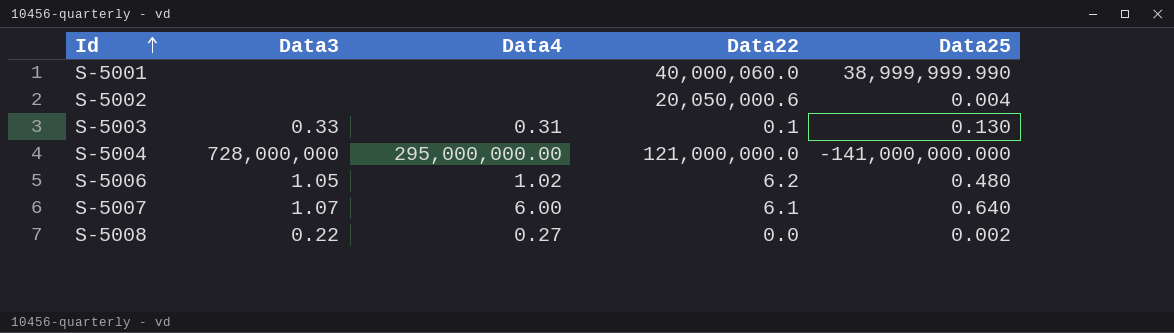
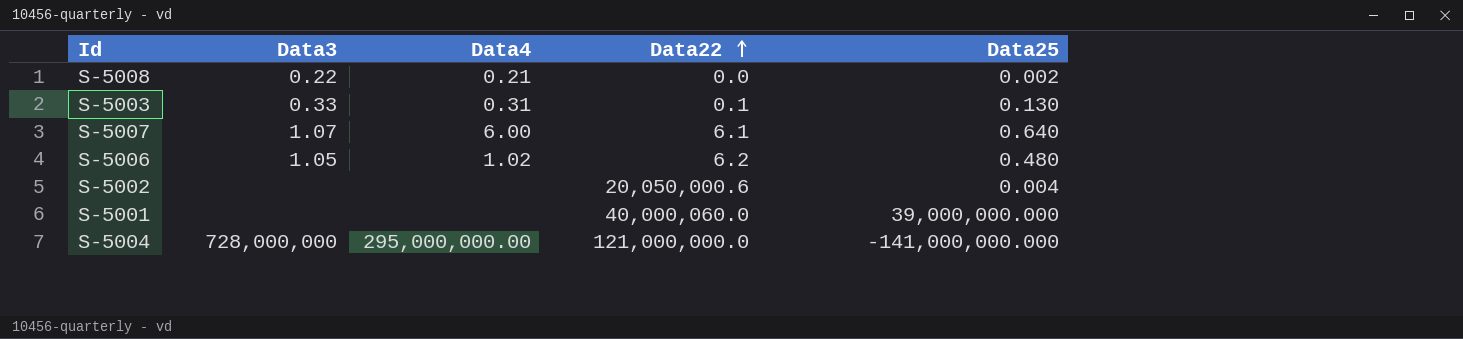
row order: Id ascending -> Data22 ascending
S-5008 | Data4: 0.27 -> 0.21
S-5001 | Data25: 38,999,999.990 -> 39,000,000.000

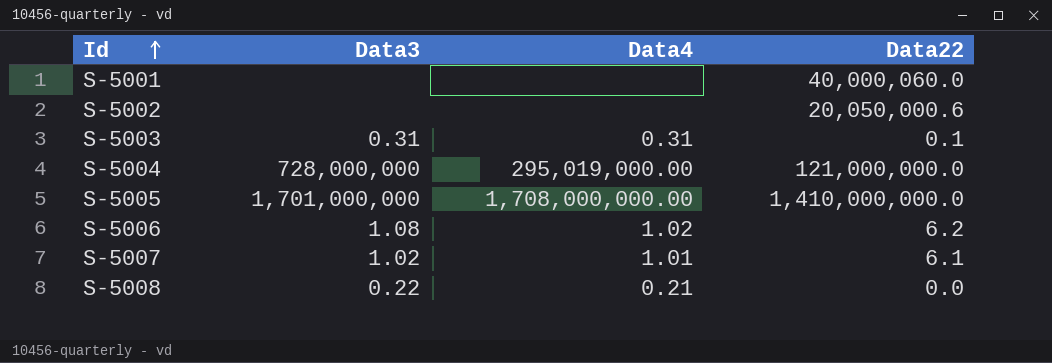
row order: Data22 ascending -> Id ascending
column Data25 | position: 5 -> none
S-5003 | Data3: 0.33 -> 0.31
S-5004 | Data4: 295,000,000.00 -> 295,019,000.00
row S-5005: none -> 1,701,000,000 | 1,708,000,000.00 | 1,410,000,000.0
S-5006 | Data3: 1.05 -> 1.08
S-5007 | Data3: 1.07 -> 1.02
S-5007 | Data4: 6.00 -> 1.01

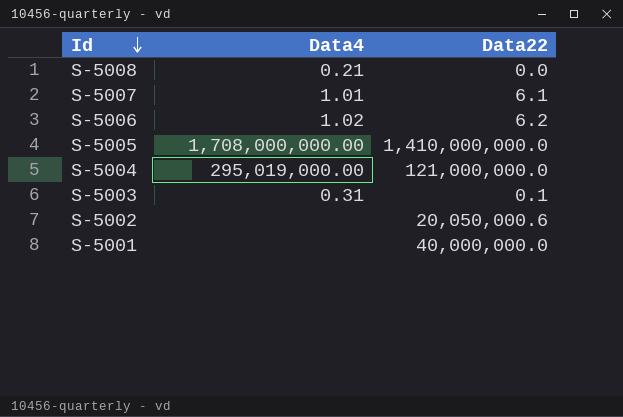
row order: Id ascending -> Id descending
column Data3 | position: 2 -> none
S-5001 | Data22: 40,000,060.0 -> 40,000,000.0

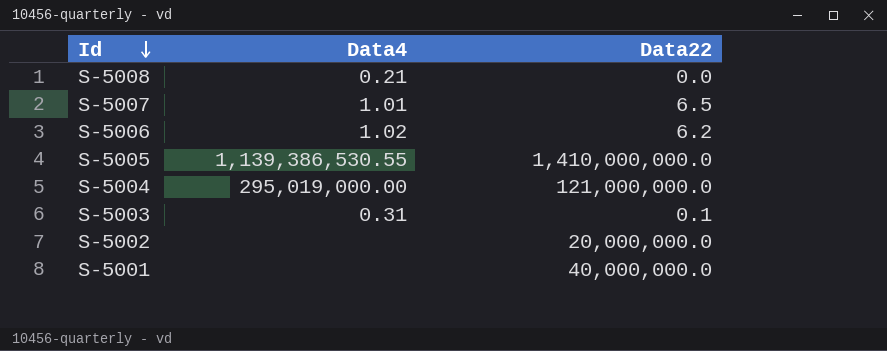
S-5007 | Data22: 6.1 -> 6.5
S-5005 | Data4: 1,708,000,000.00 -> 1,139,386,530.55
S-5002 | Data22: 20,050,000.6 -> 20,000,000.0

